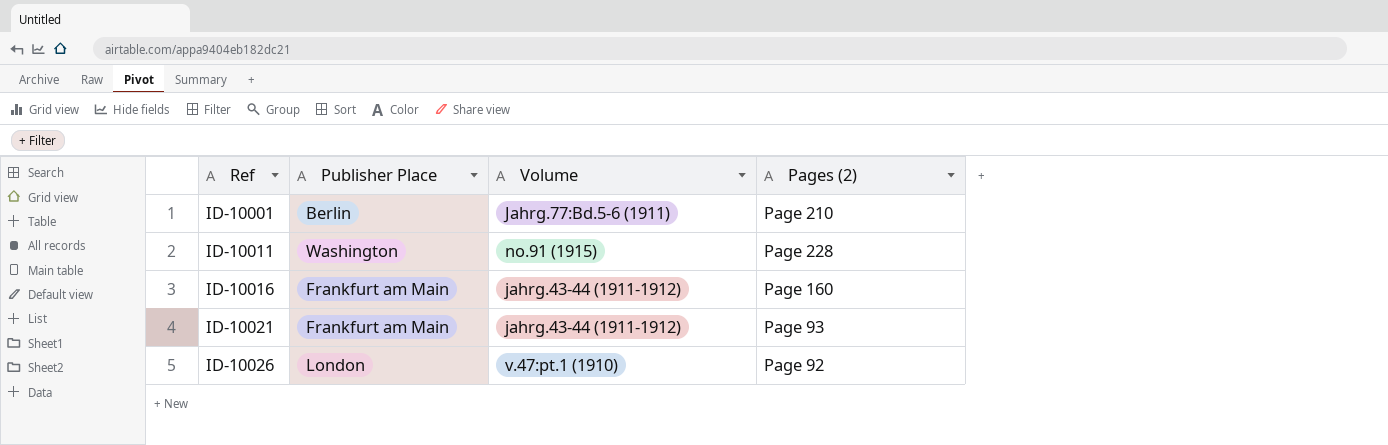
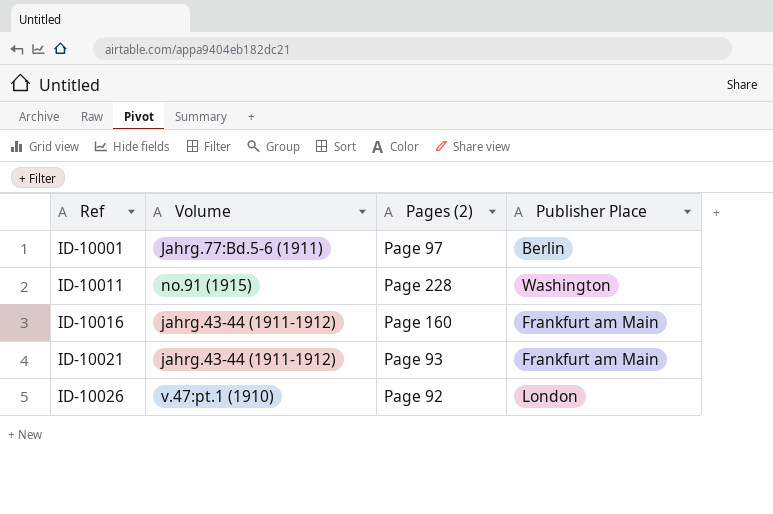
column Publisher Place | position: 2 -> 4
ID-10001 | Pages (2): Page 210 -> Page 97

